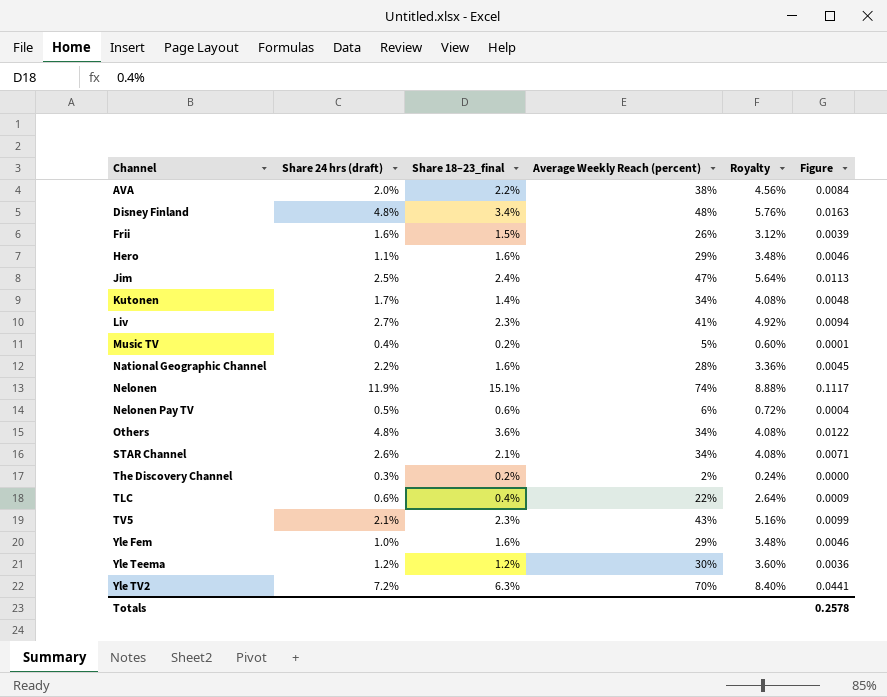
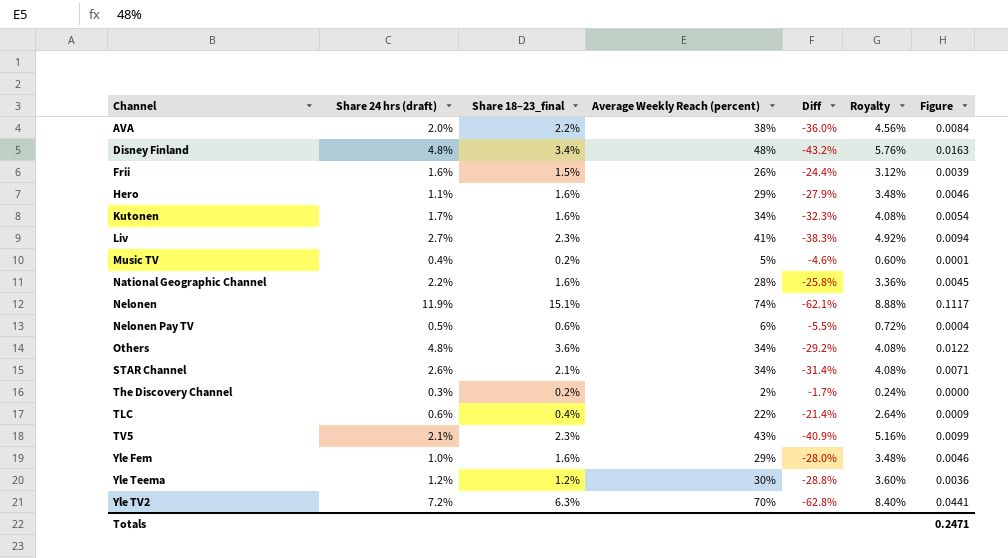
column Diff | formula: none -> [Share 24 hrs (draft)] - [Average Weekly Reach (percent)]
row Jim: 2.5% | 2.4% | 47% | 5.64% | 0.0113 -> none
Kutonen | Share 18–23_final: 1.4% -> 1.6%
Kutonen | Figure: 0.0048 -> 0.0054
Totals | Figure: 0.2578 -> 0.2471

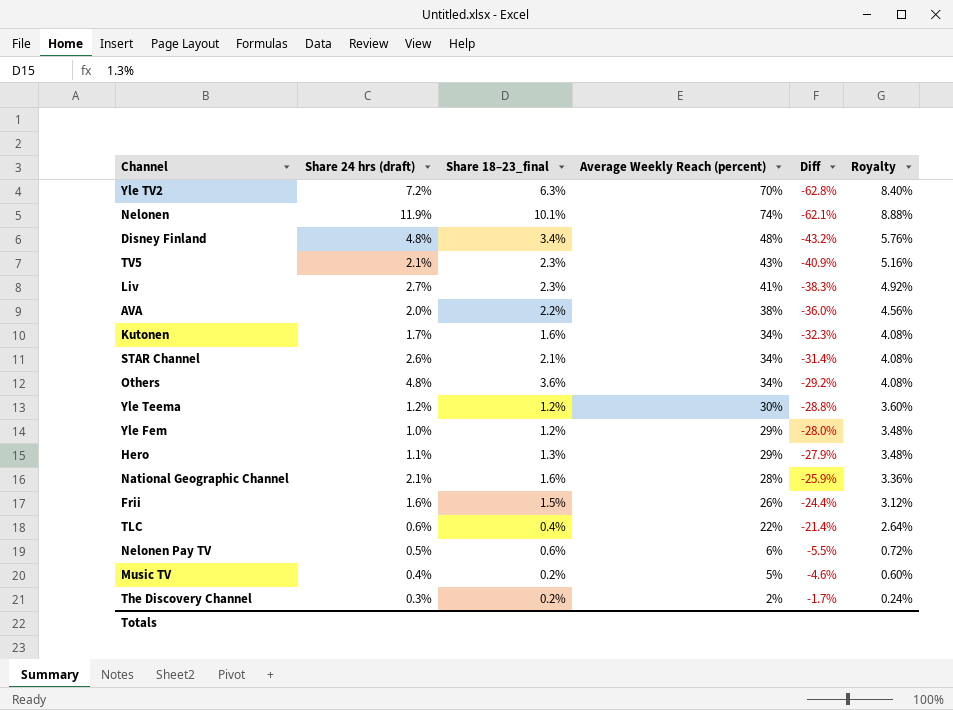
row order: Channel ascending -> Diff ascending
column Figure | formula: [Share 18–23_final] * [Average Weekly Reach (percent)] -> none
Nelonen | Share 18–23_final: 15.1% -> 10.1%
Yle Fem | Share 18–23_final: 1.6% -> 1.2%
Hero | Share 18–23_final: 1.6% -> 1.3%
National Geographic Channel | Share 24 hrs (draft): 2.2% -> 2.1%
National Geographic Channel | Diff: -25.8% -> -25.9%

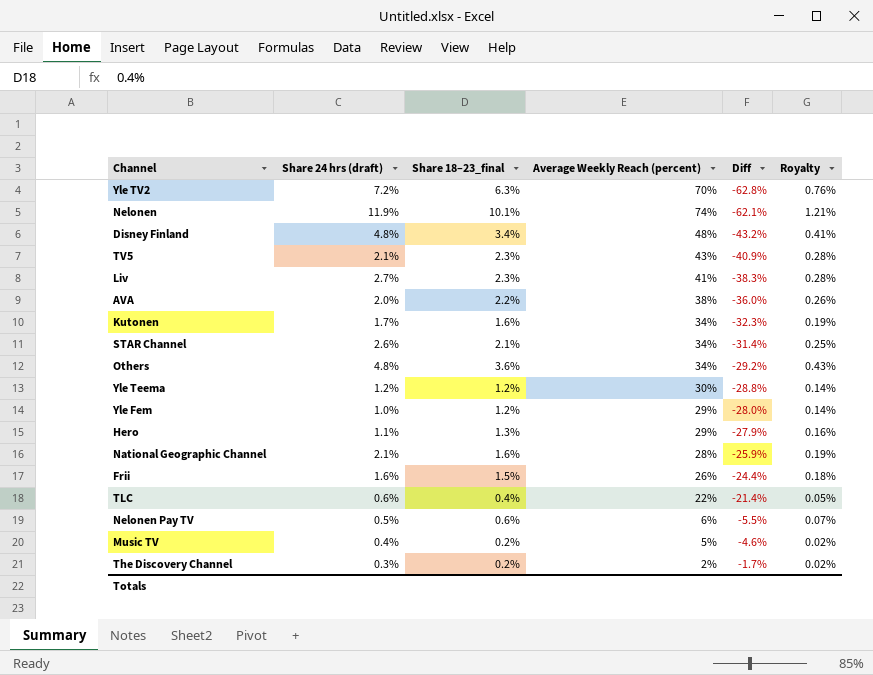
column Royalty | formula: [Average Weekly Reach (percent)] * 0.12 -> [Share 18–23_final] * 0.12

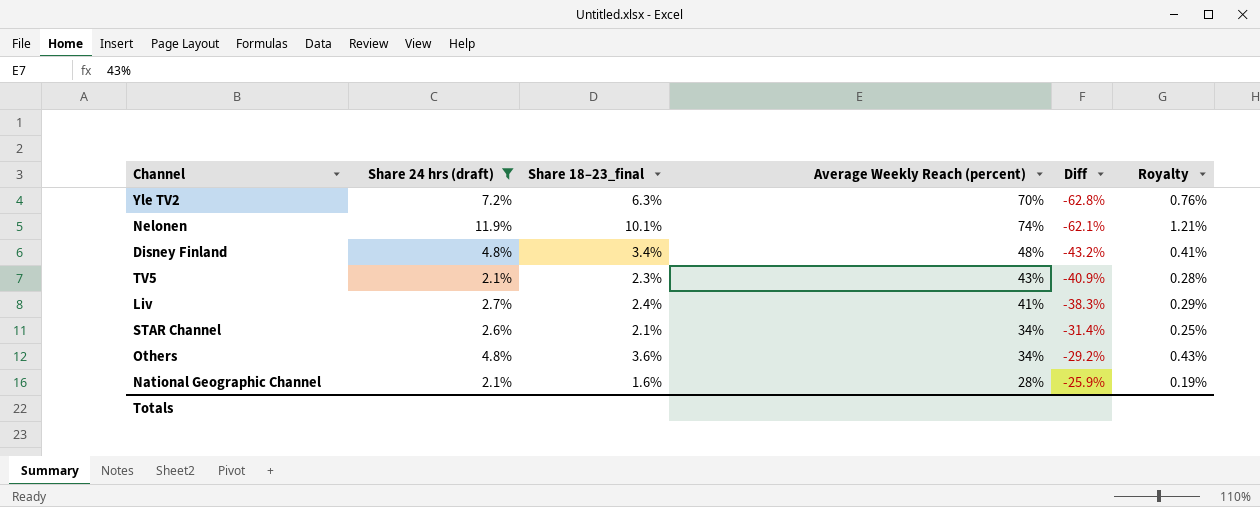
filter: none -> Share 24 hrs (draft) >= 2.1%
Liv | Share 18–23_final: 2.3% -> 2.4%
Liv | Royalty: 0.28% -> 0.29%

